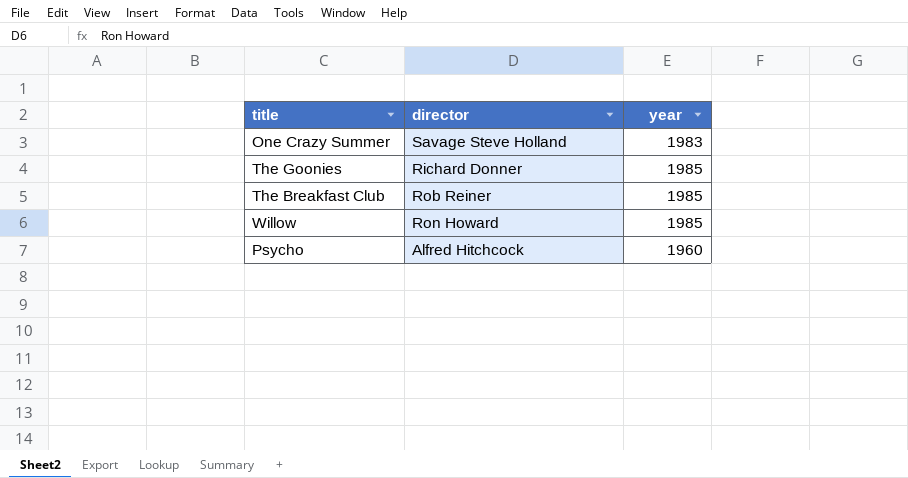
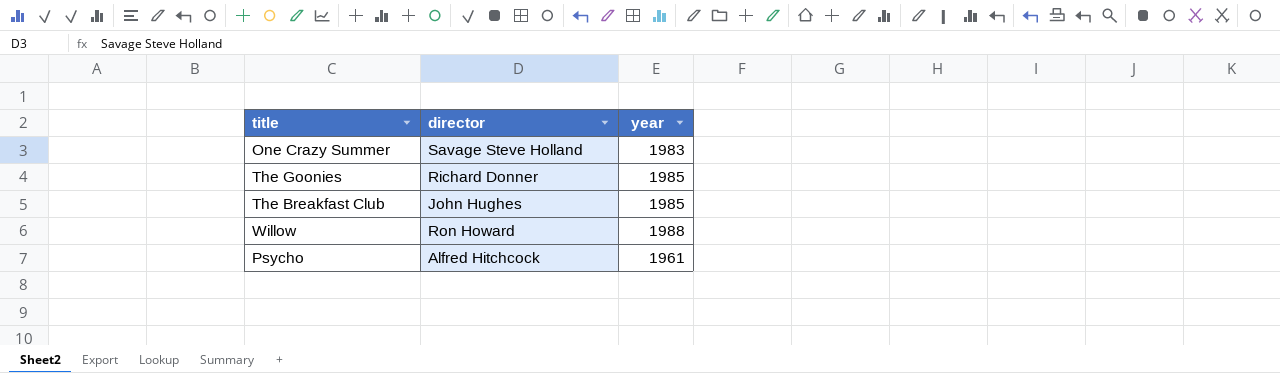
The Breakfast Club | director: Rob Reiner -> John Hughes
Willow | year: 1985 -> 1988
Psycho | year: 1960 -> 1961

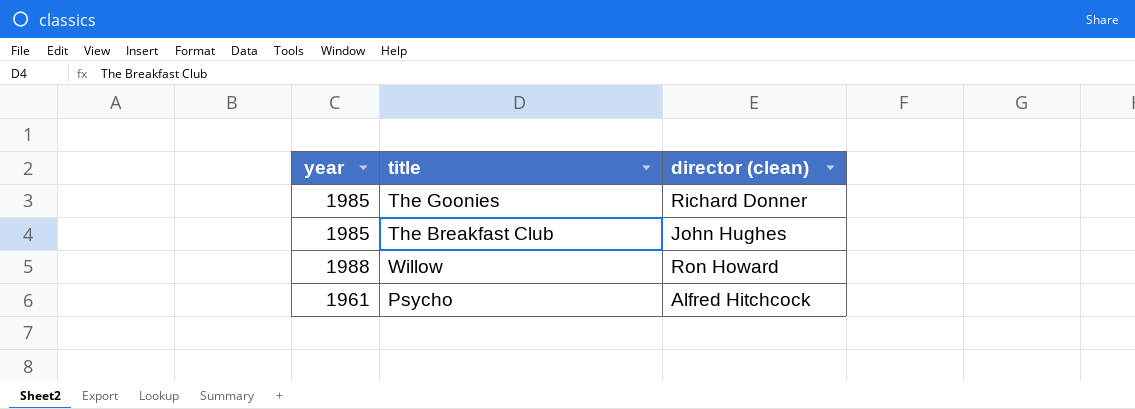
column year | position: 3 -> 1
column name: director -> director (clean)
row One Crazy Summer: Savage Steve Holland | 1983 -> none

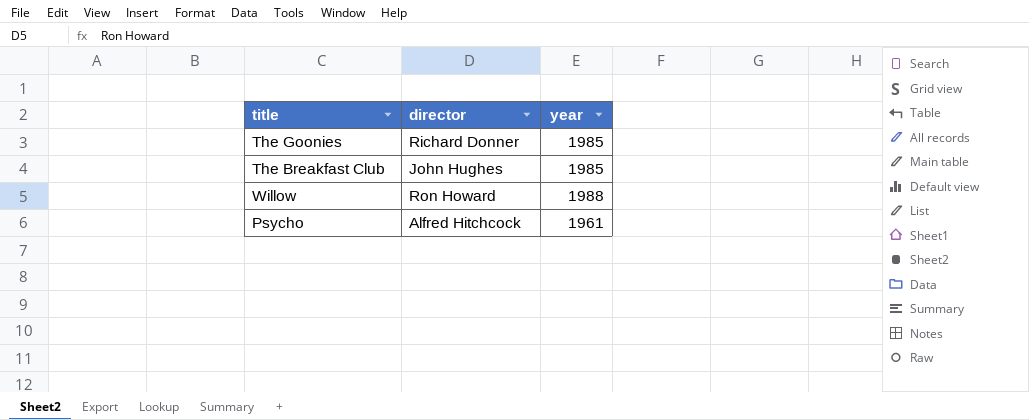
column name: director (clean) -> director
column year | position: 1 -> 3

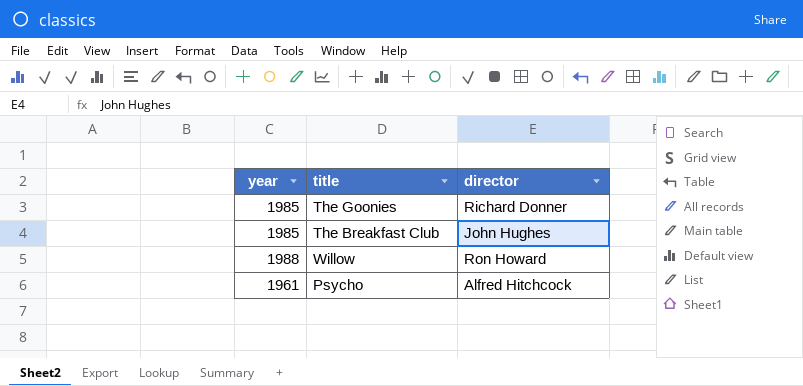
column year | position: 3 -> 1

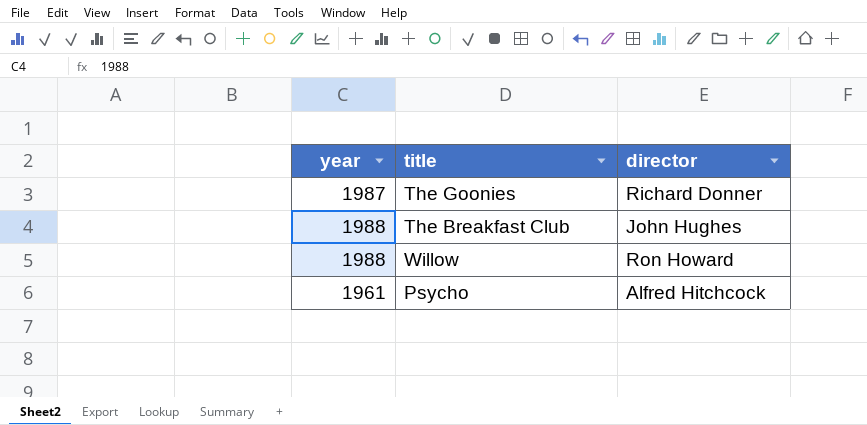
The Goonies | year: 1985 -> 1987
The Breakfast Club | year: 1985 -> 1988

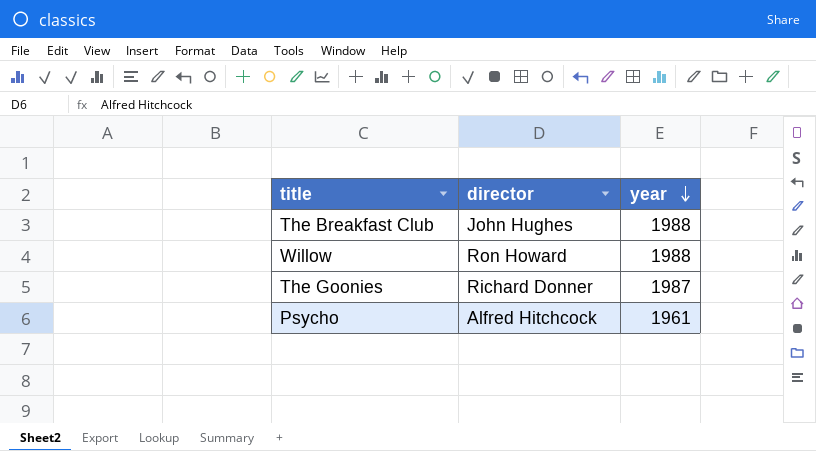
row order: none -> year descending
column year | position: 1 -> 3

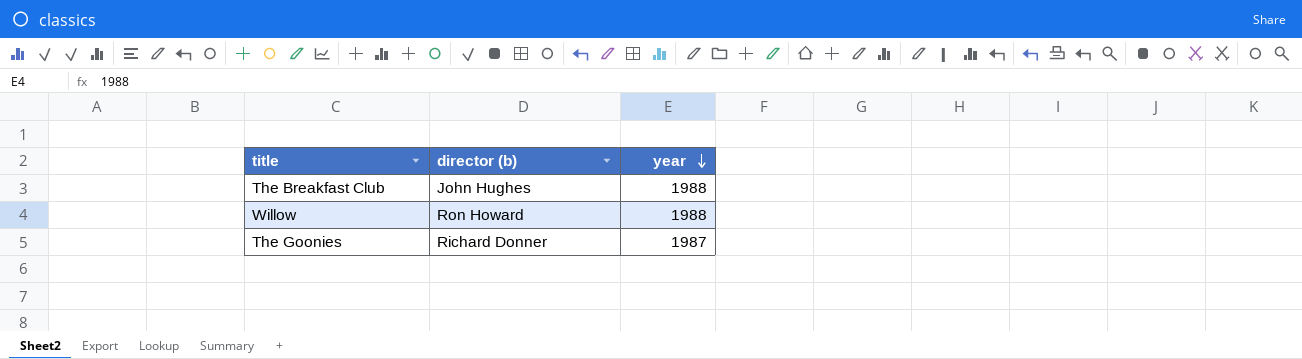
column name: director -> director (b)
row Psycho: Alfred Hitchcock | 1961 -> none

